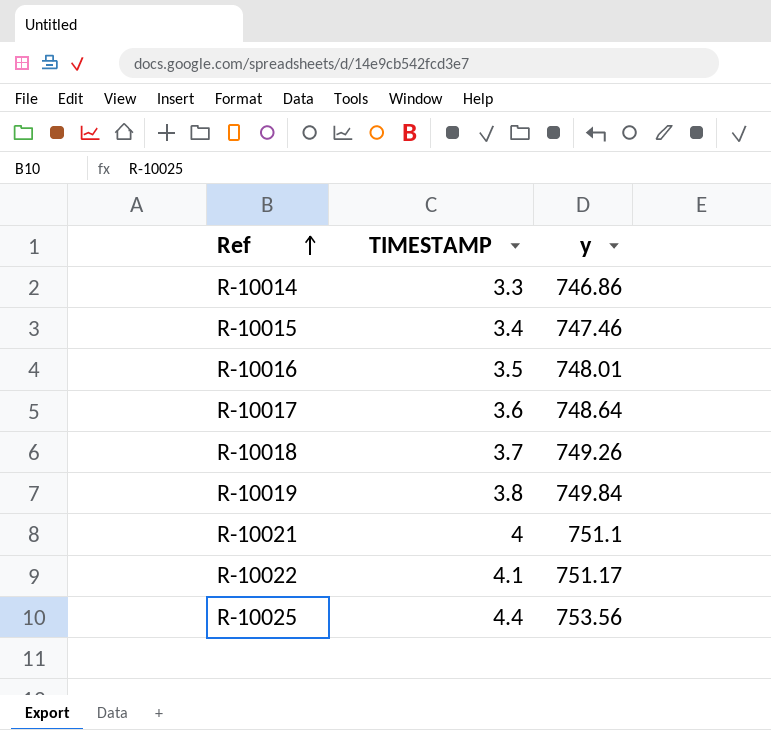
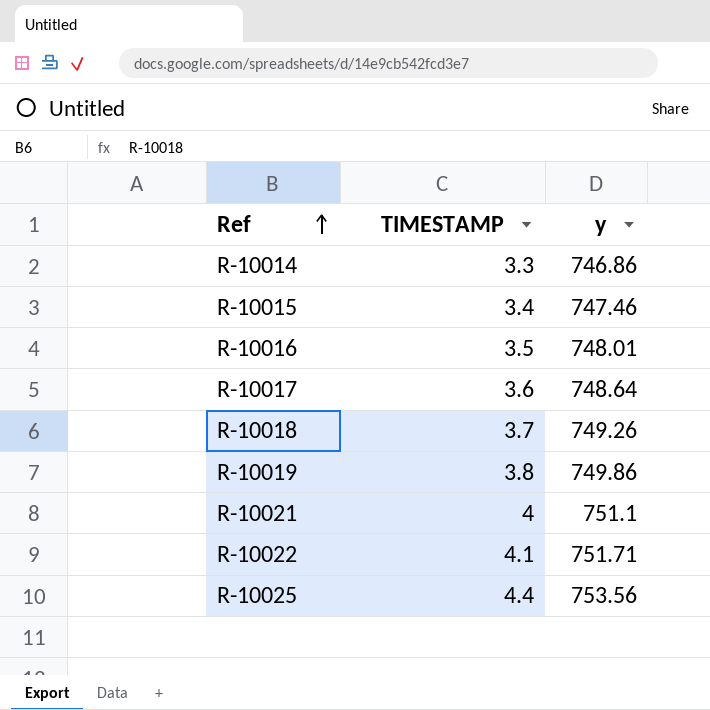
R-10019 | y: 749.84 -> 749.86
R-10022 | y: 751.17 -> 751.71

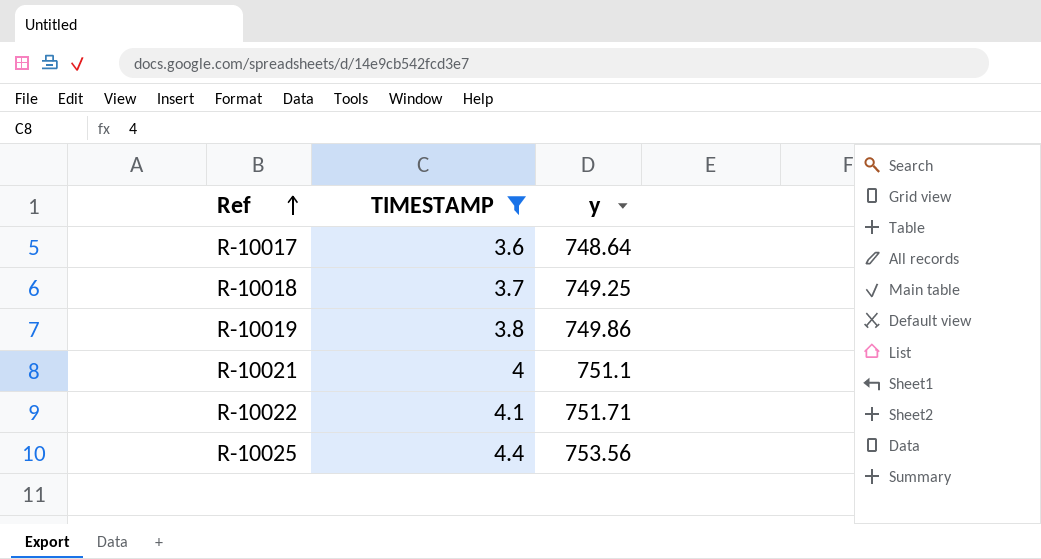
filter: none -> TIMESTAMP >= 3.6
R-10018 | y: 749.26 -> 749.25

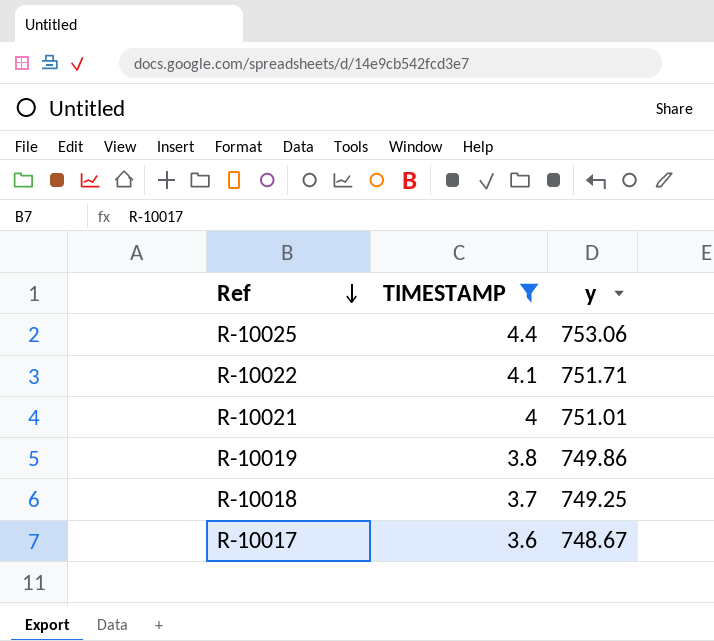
row order: Ref ascending -> Ref descending
R-10025 | y: 753.56 -> 753.06
R-10021 | y: 751.1 -> 751.01
R-10017 | y: 748.64 -> 748.67

